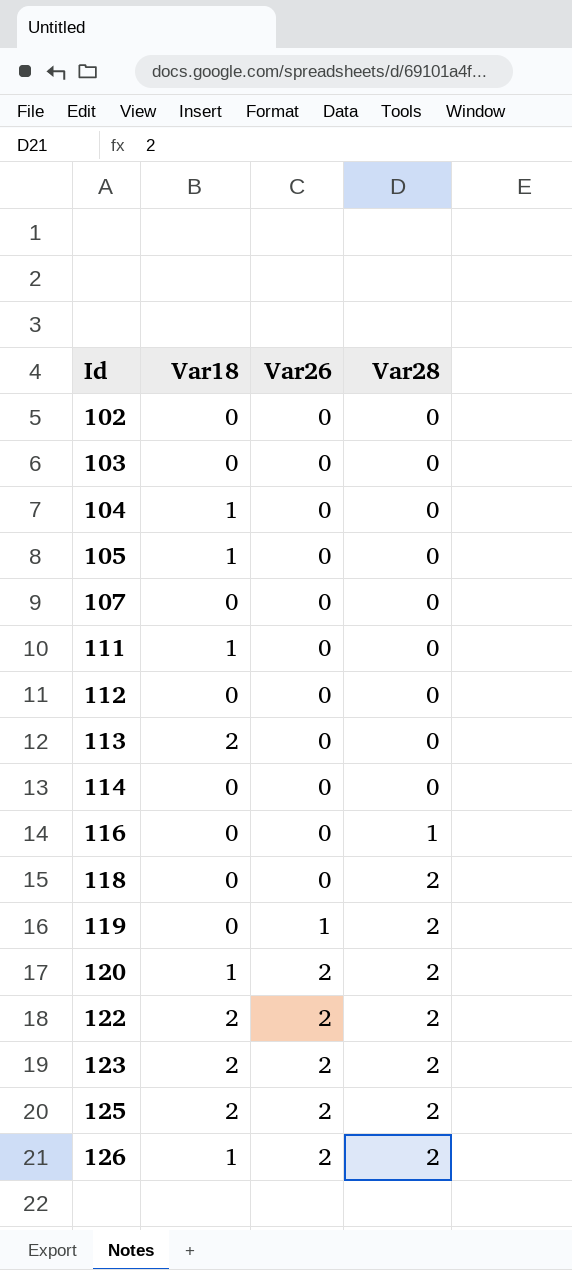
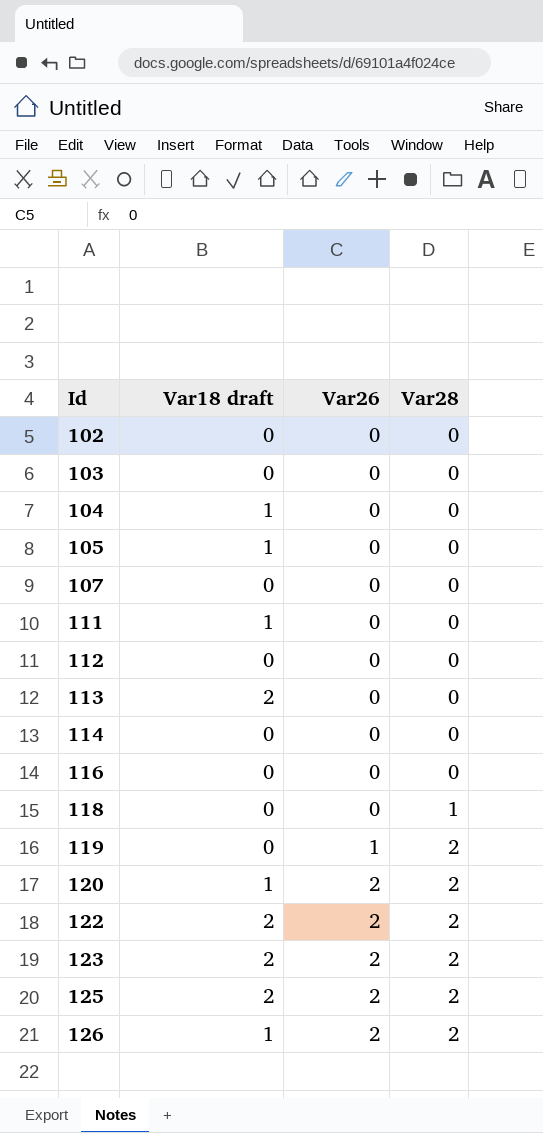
column name: Var18 -> Var18 draft
116 | Var28: 1 -> 0
118 | Var28: 2 -> 1

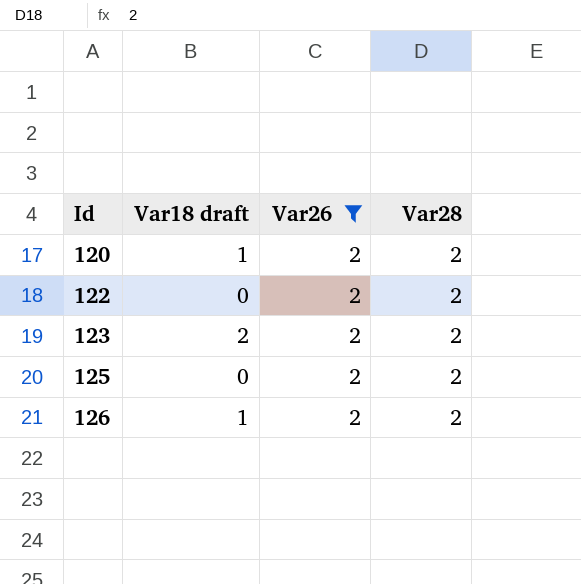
filter: none -> Var26 = 2
122 | Var18 draft: 2 -> 0
125 | Var18 draft: 2 -> 0

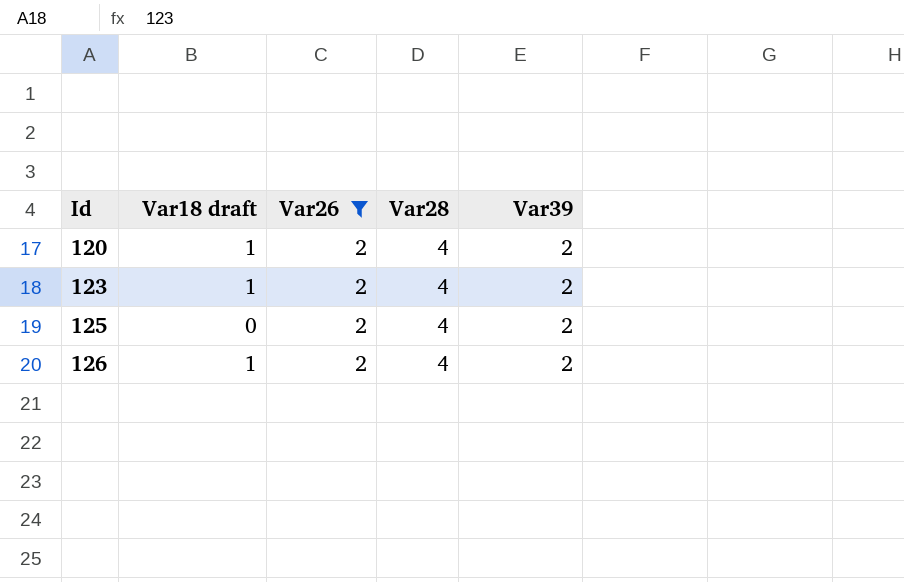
column Var39 | position: none -> 5
row 122: 0 | 2 | 2 -> none
120 | Var28: 2 -> 4
123 | Var18 draft: 2 -> 1
123 | Var28: 2 -> 4
125 | Var28: 2 -> 4
126 | Var28: 2 -> 4

